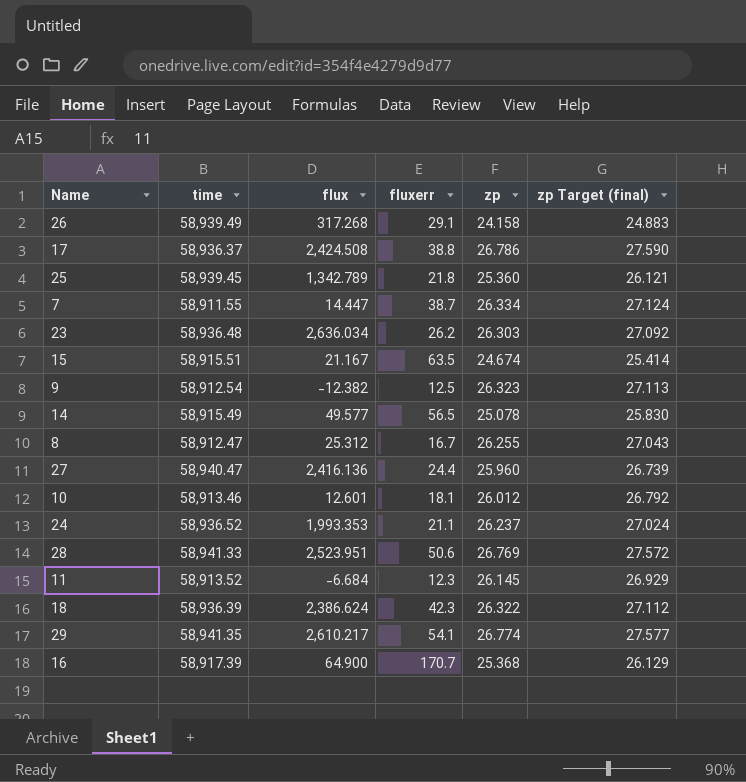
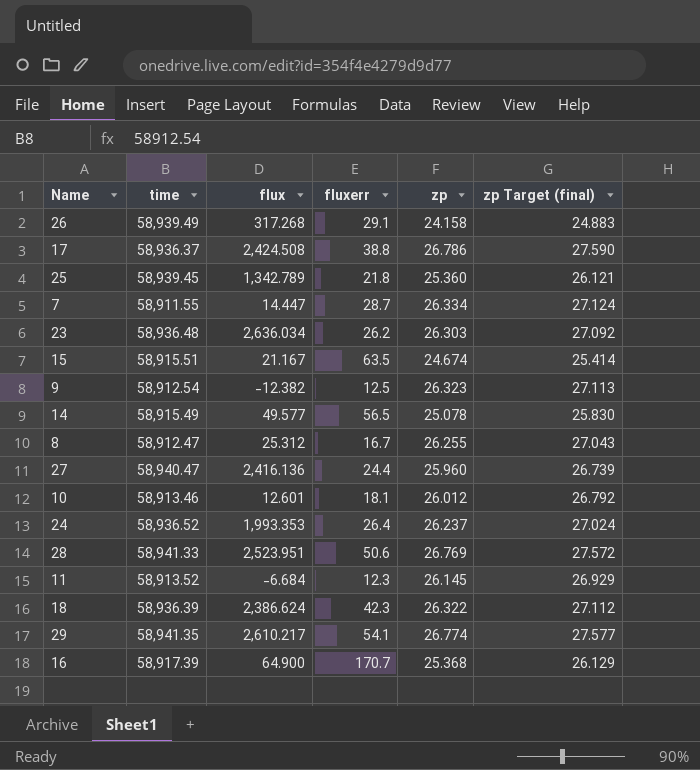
7 | fluxerr: 38.7 -> 28.7
24 | fluxerr: 21.1 -> 26.4

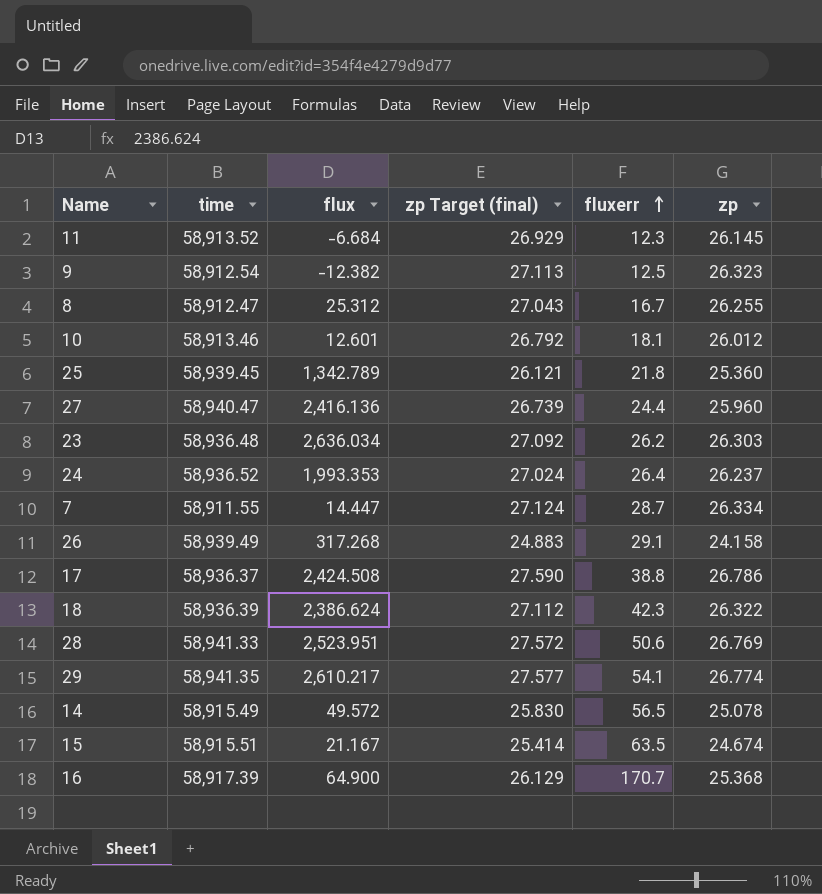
row order: none -> fluxerr ascending
column zp Target (final) | position: 6 -> 4
14 | flux: 49.577 -> 49.572

